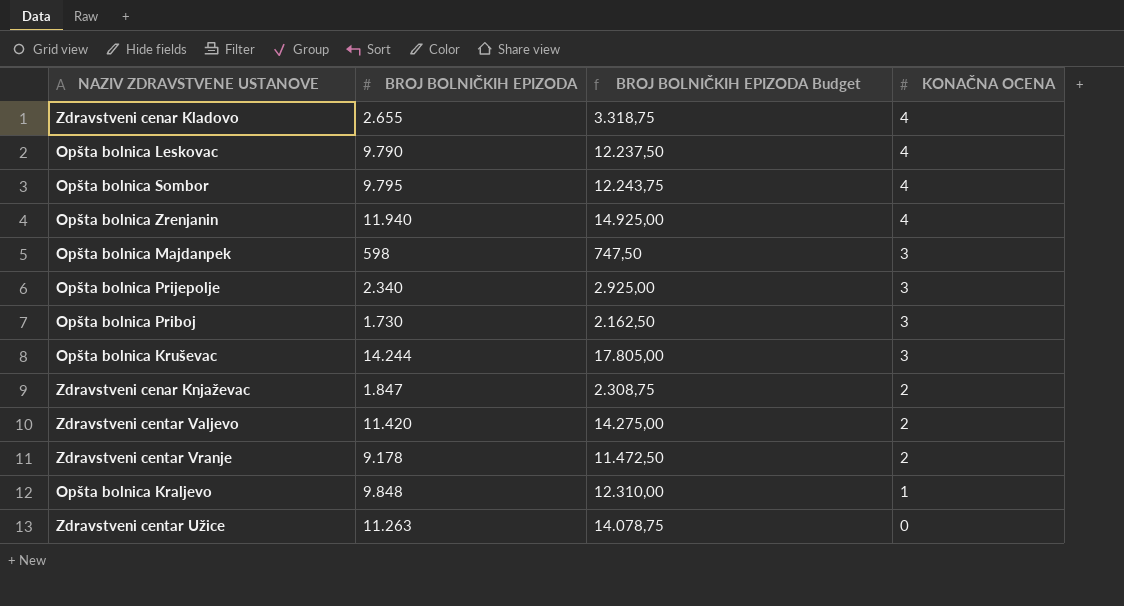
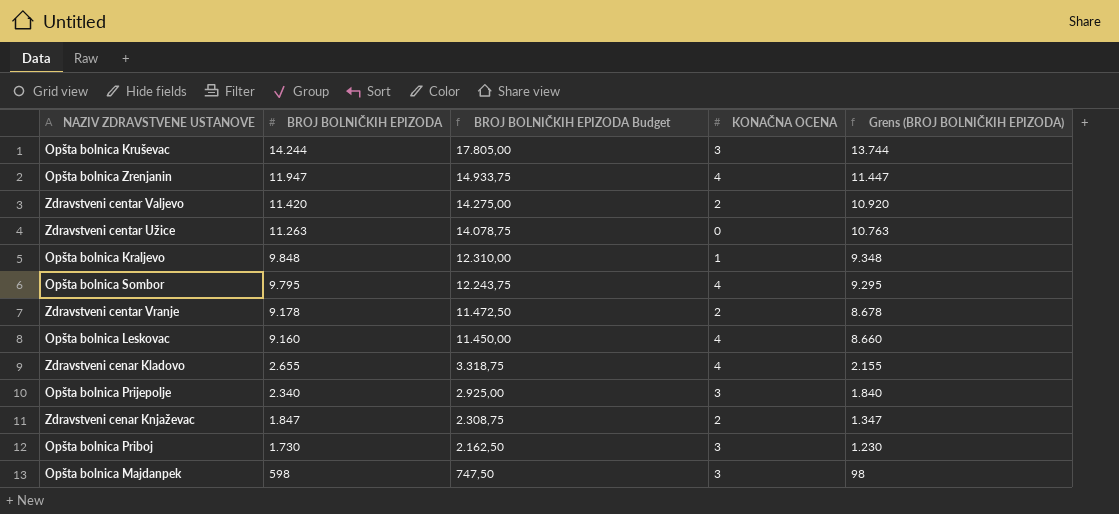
row order: KONAČNA OCENA descending -> BROJ BOLNIČKIH EPIZODA descending
column Grens (BROJ BOLNIČKIH EPIZODA) | formula: none -> [BROJ BOLNIČKIH EPIZODA] - 500
Opšta bolnica Zrenjanin | BROJ BOLNIČKIH EPIZODA: 11.940 -> 11.947
Opšta bolnica Zrenjanin | BROJ BOLNIČKIH EPIZODA Budget: 14.925,00 -> 14.933,75
Opšta bolnica Leskovac | BROJ BOLNIČKIH EPIZODA: 9.790 -> 9.160
Opšta bolnica Leskovac | BROJ BOLNIČKIH EPIZODA Budget: 12.237,50 -> 11.450,00

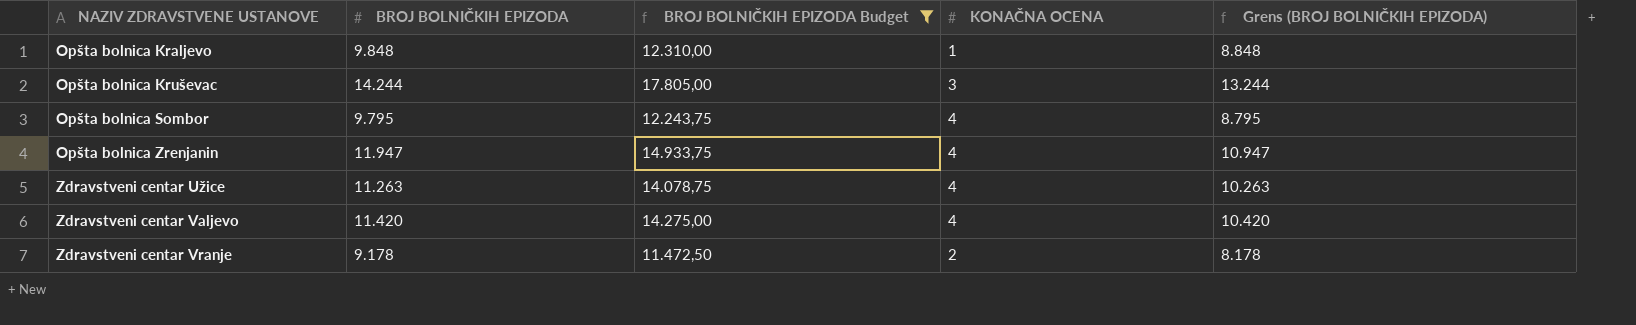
filter: none -> BROJ BOLNIČKIH EPIZODA Budget >= 11.472,50
row order: BROJ BOLNIČKIH EPIZODA descending -> NAZIV ZDRAVSTVENE USTANOVE ascending
column Grens (BROJ BOLNIČKIH EPIZODA) | formula: [BROJ BOLNIČKIH EPIZODA] - 500 -> [BROJ BOLNIČKIH EPIZODA] - 1000
Zdravstveni centar Užice | KONAČNA OCENA: 0 -> 4
Zdravstveni centar Valjevo | KONAČNA OCENA: 2 -> 4

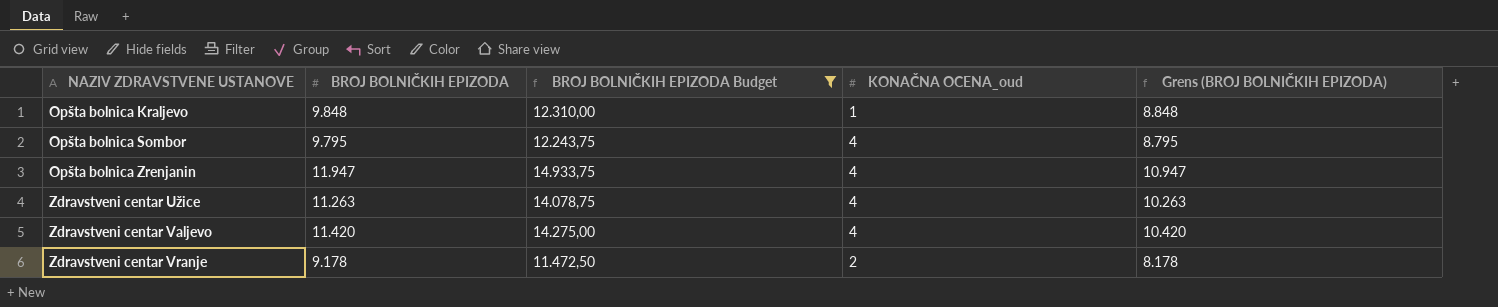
column name: KONAČNA OCENA -> KONAČNA OCENA_oud
row Opšta bolnica Kruševac: 14.244 | 17.805,00 | 3 | 13.244 -> none

